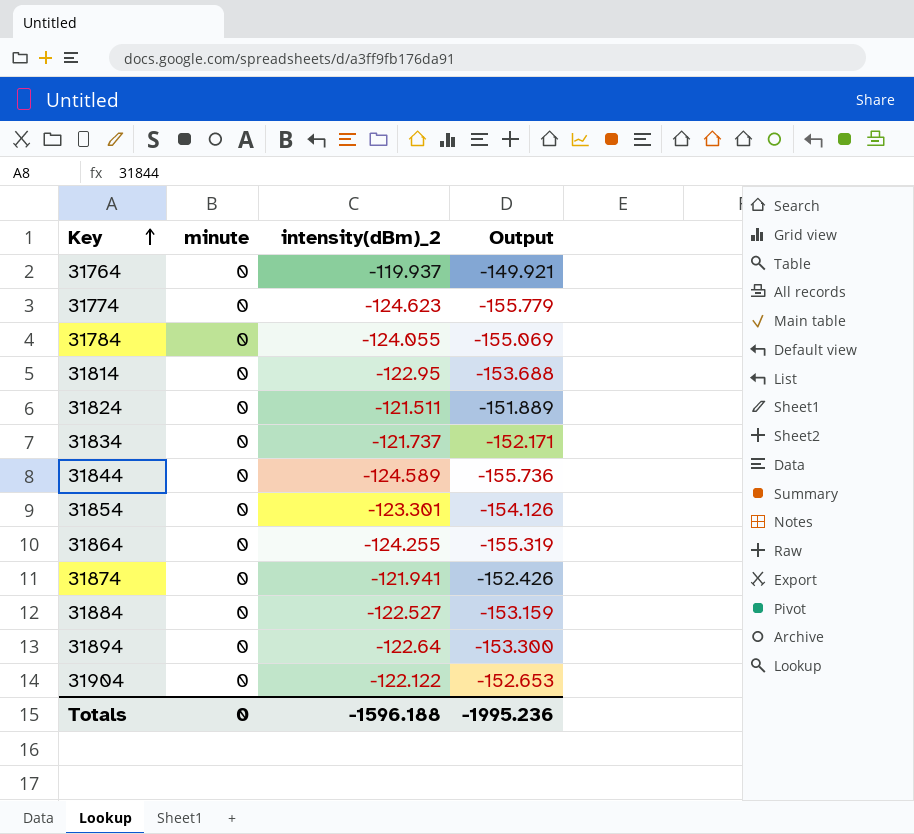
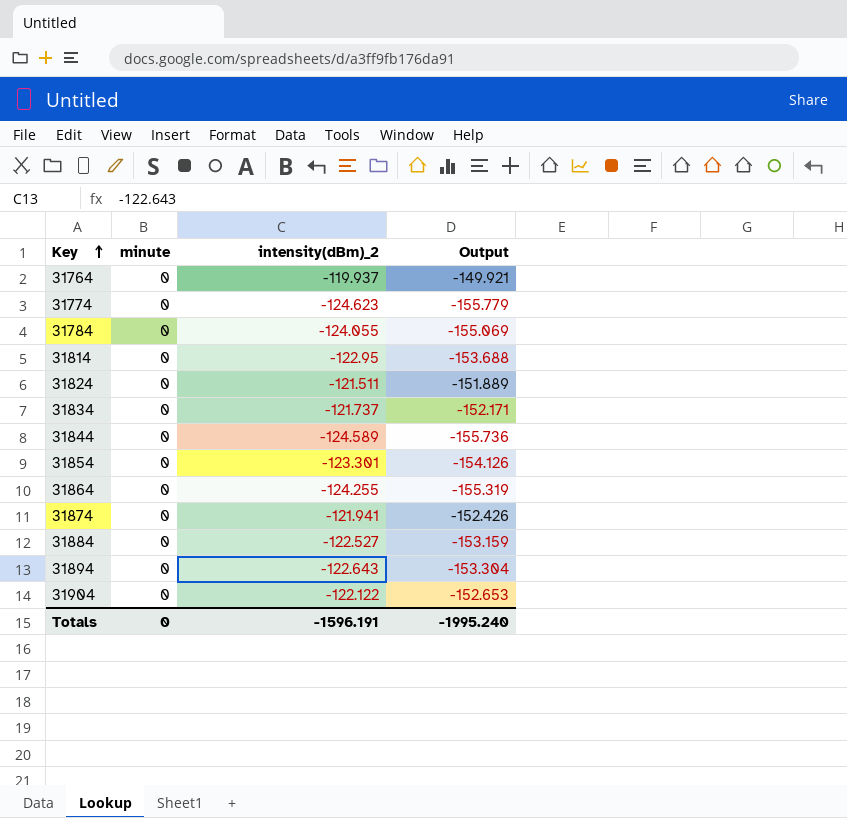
31894 | intensity(dBm)_2: -122.64 -> -122.643
31894 | Output: -153.300 -> -153.304
Totals | intensity(dBm)_2: -1596.188 -> -1596.191
Totals | Output: -1995.236 -> -1995.240

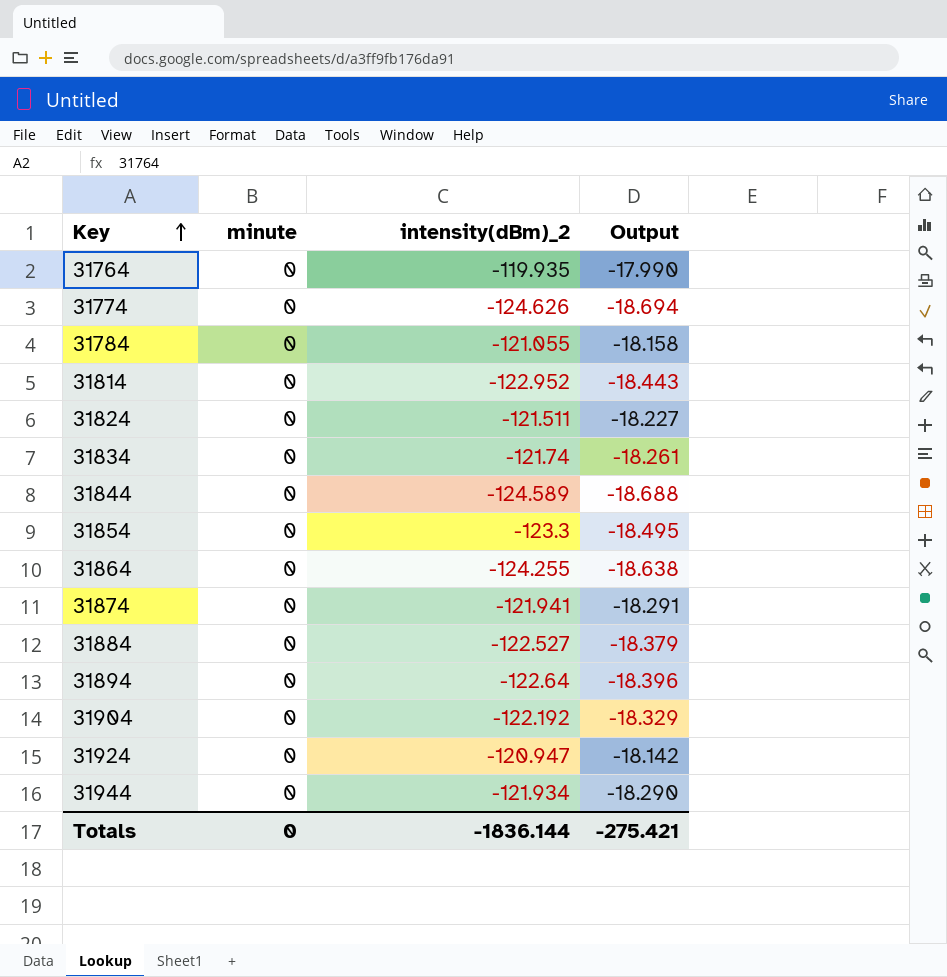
column Output | formula: [intensity(dBm)_2] * 1.25 -> [intensity(dBm)_2] * 0.15
31764 | intensity(dBm)_2: -119.937 -> -119.935
31774 | intensity(dBm)_2: -124.623 -> -124.626
31784 | intensity(dBm)_2: -124.055 -> -121.055
31814 | intensity(dBm)_2: -122.95 -> -122.952
31834 | intensity(dBm)_2: -121.737 -> -121.74
31854 | intensity(dBm)_2: -123.301 -> -123.3
31894 | intensity(dBm)_2: -122.643 -> -122.64
31904 | intensity(dBm)_2: -122.122 -> -122.192
row 31924: none -> 0 | -120.947 | -18.142
row 31944: none -> 0 | -121.934 | -18.290
Totals | intensity(dBm)_2: -1596.191 -> -1836.144
Totals | Output: -1995.240 -> -275.421

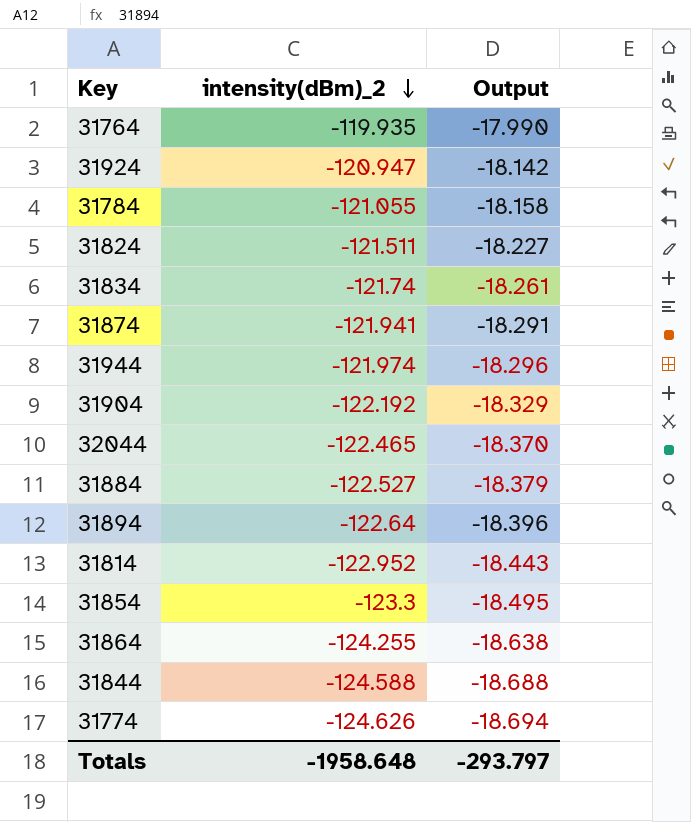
row order: Key ascending -> intensity(dBm)_2 descending
column minute | position: 2 -> none
31944 | intensity(dBm)_2: -121.934 -> -121.974
31944 | Output: -18.290 -> -18.296
row 32044: none -> -122.465 | -18.370
31844 | intensity(dBm)_2: -124.589 -> -124.588
Totals | intensity(dBm)_2: -1836.144 -> -1958.648
Totals | Output: -275.421 -> -293.797

